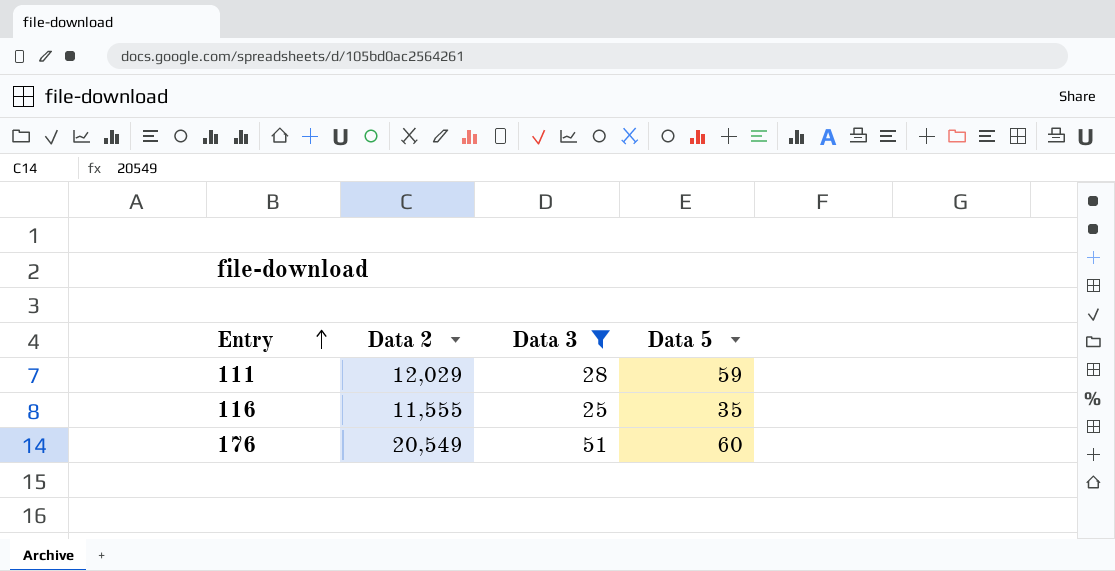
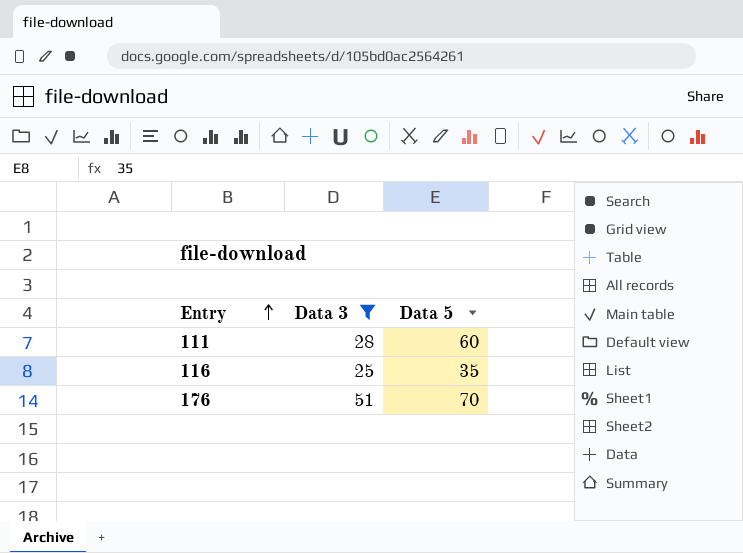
column Data 2 | position: 2 -> none
111 | Data 5: 59 -> 60
176 | Data 5: 60 -> 70

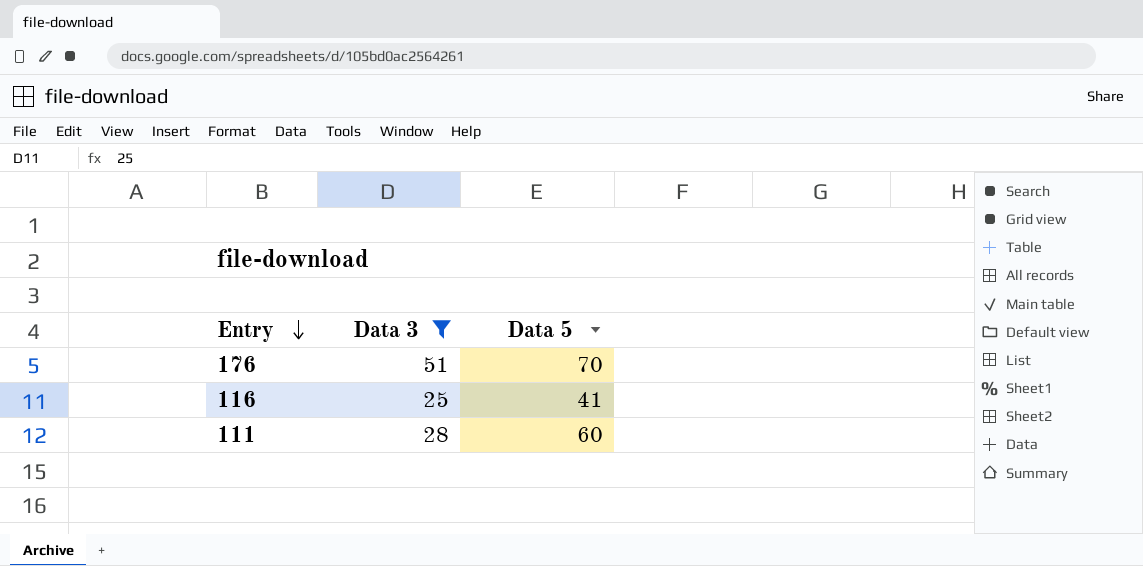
row order: Entry ascending -> Entry descending
116 | Data 5: 35 -> 41

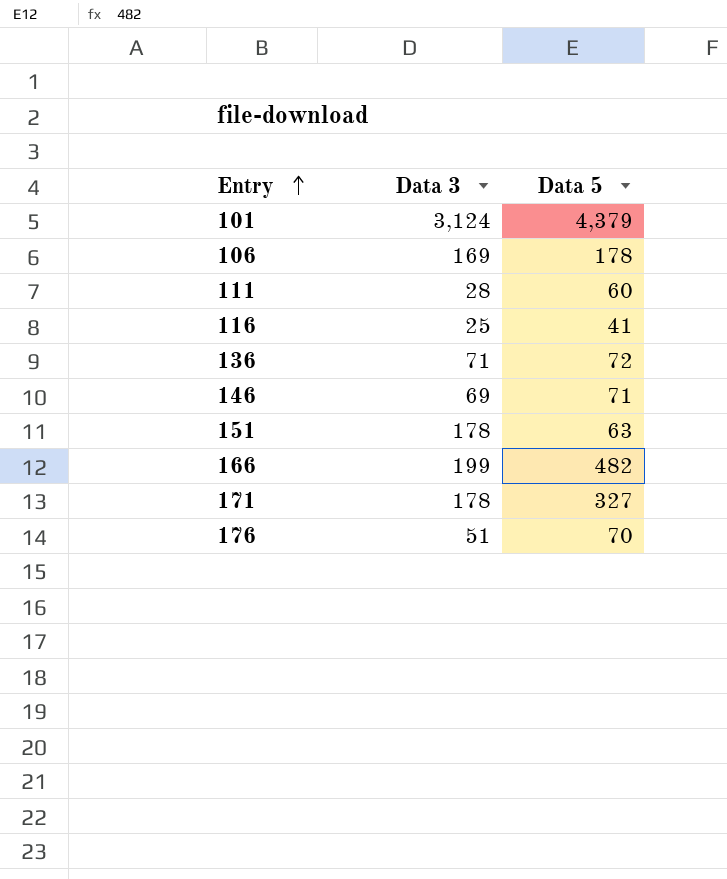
filter: Data 3 <= 51 -> none
row order: Entry descending -> Entry ascending

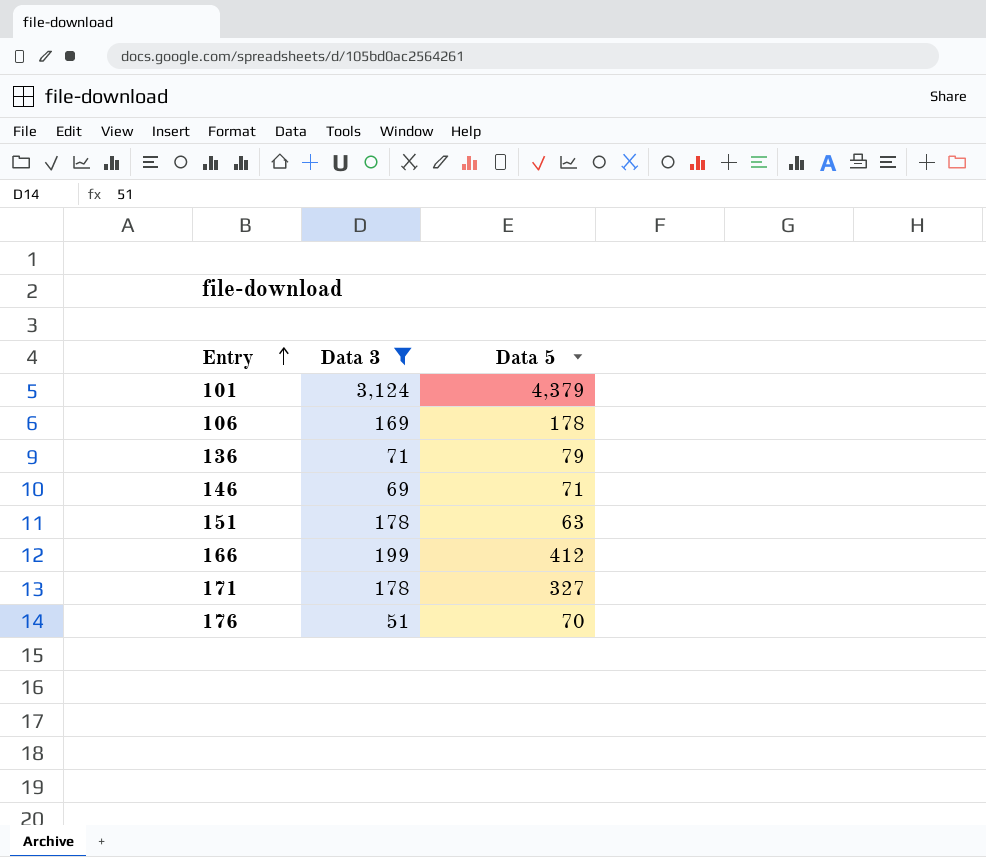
filter: none -> Data 3 >= 51
136 | Data 5: 72 -> 79
166 | Data 5: 482 -> 412

